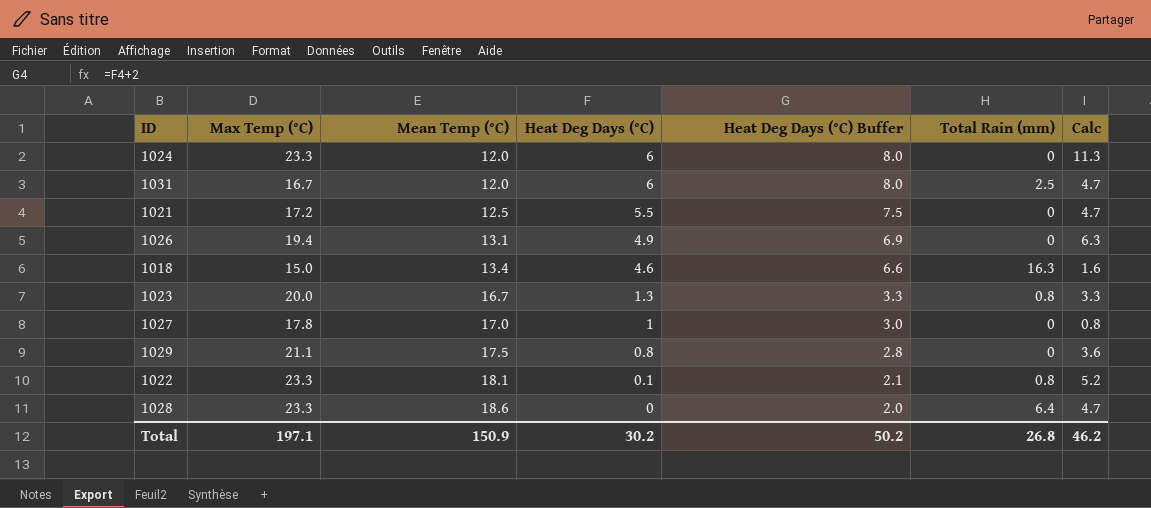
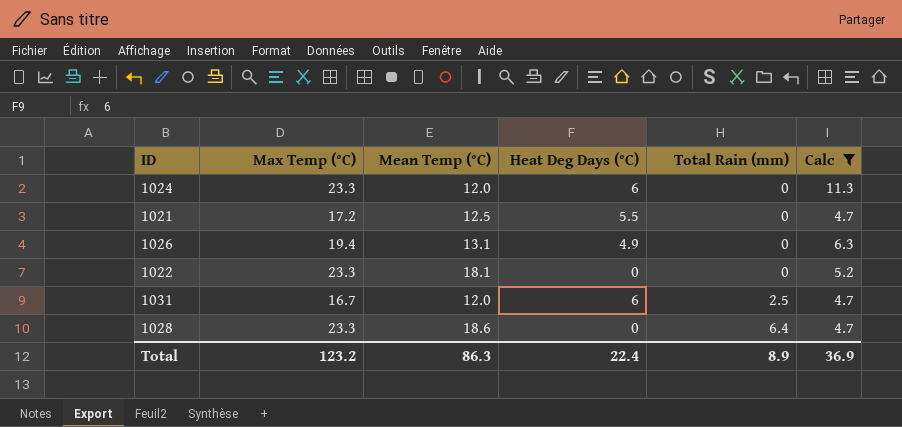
filter: none -> Calc >= 4.7
row order: Mean Temp (°C) ascending -> Total Rain (mm) ascending
column Heat Deg Days (°C) Buffer | formula: [Heat Deg Days (°C)] + 2 -> none
1022 | Heat Deg Days (°C): 0.1 -> 0
1022 | Total Rain (mm): 0.8 -> 0
Total | Max Temp (°C): 197.1 -> 123.2
Total | Mean Temp (°C): 150.9 -> 86.3
Total | Heat Deg Days (°C): 30.2 -> 22.4
Total | Total Rain (mm): 26.8 -> 8.9
Total | Calc: 46.2 -> 36.9

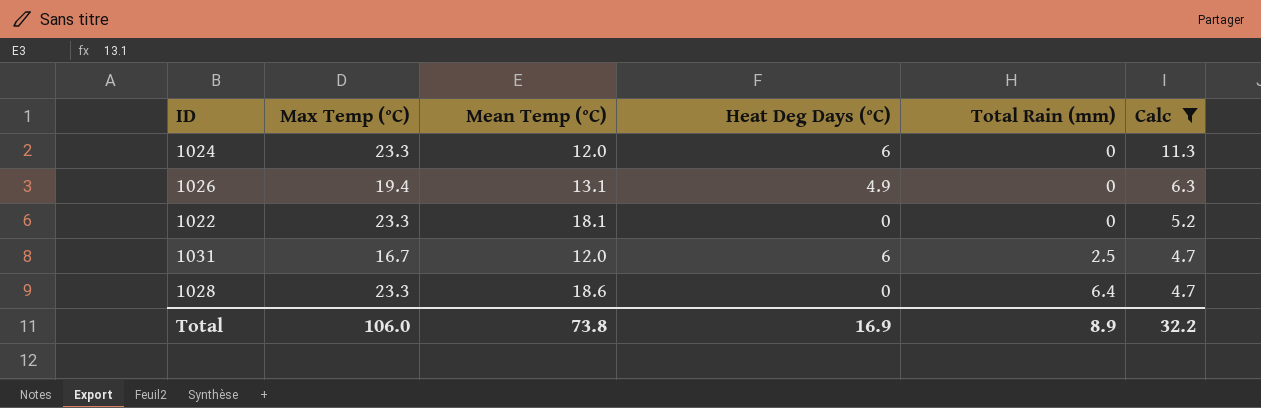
row 1021: 17.2 | 12.5 | 5.5 | 0 | 4.7 -> none
Total | Max Temp (°C): 123.2 -> 106.0
Total | Mean Temp (°C): 86.3 -> 73.8
Total | Heat Deg Days (°C): 22.4 -> 16.9
Total | Calc: 36.9 -> 32.2

